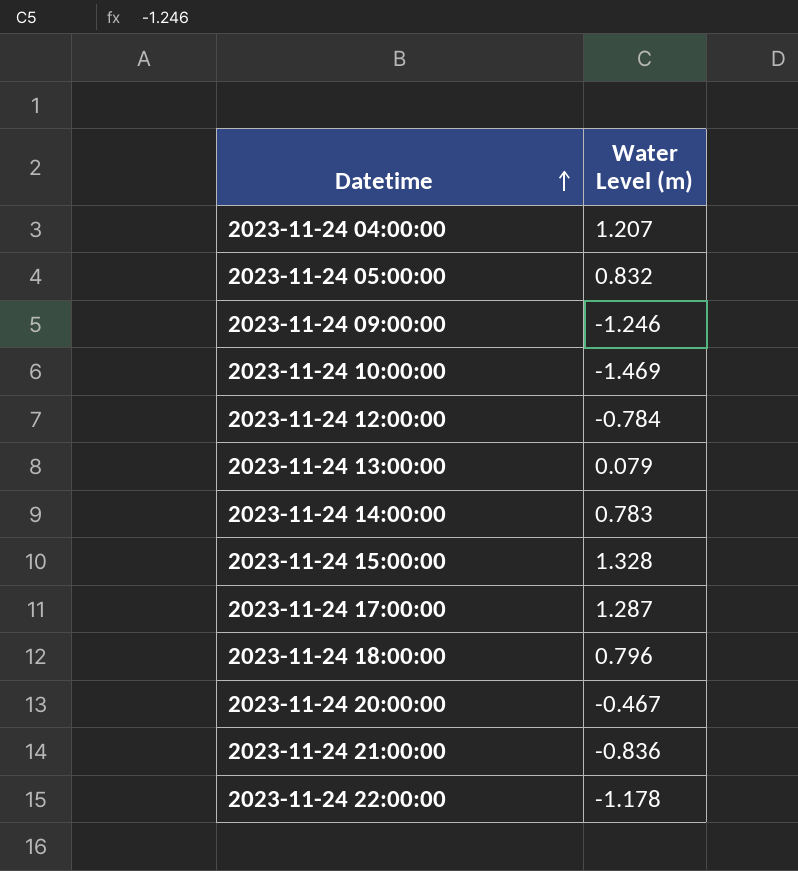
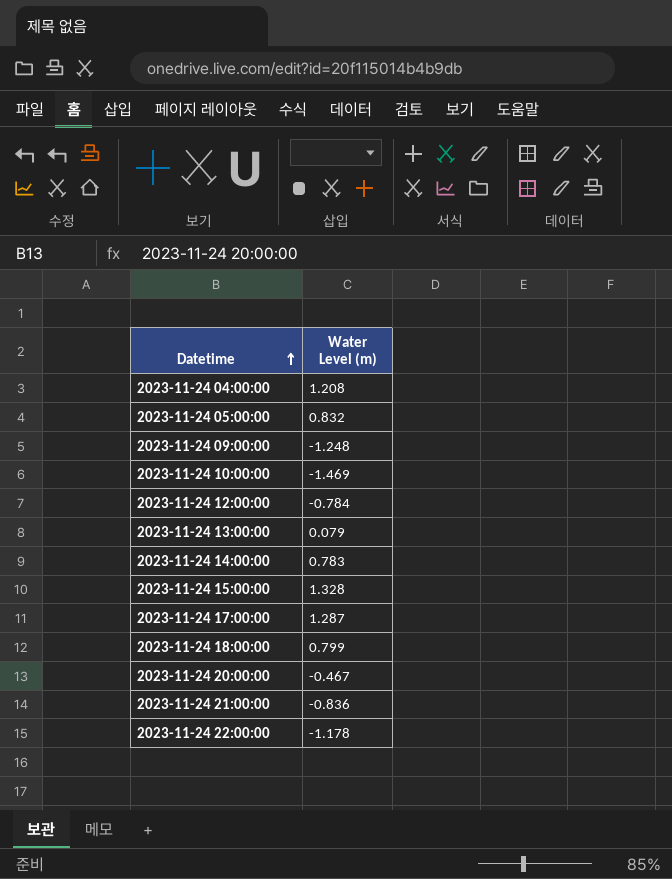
2023-11-24 04:00:00 | Water Level (m): 1.207 -> 1.208
2023-11-24 09:00:00 | Water Level (m): -1.246 -> -1.248
2023-11-24 18:00:00 | Water Level (m): 0.796 -> 0.799

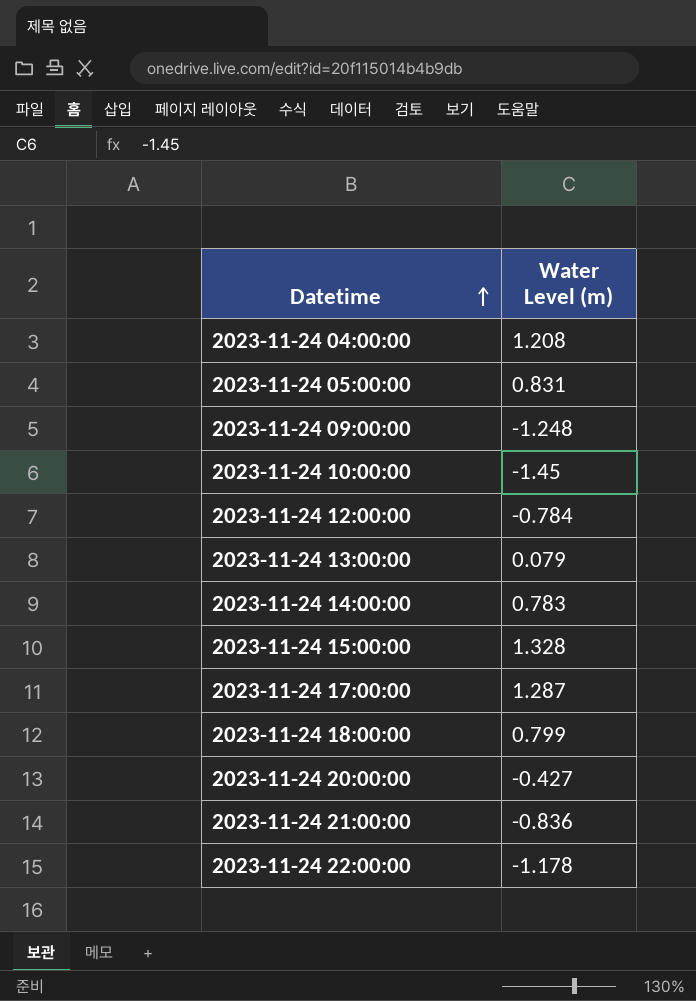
2023-11-24 05:00:00 | Water Level (m): 0.832 -> 0.831
2023-11-24 10:00:00 | Water Level (m): -1.469 -> -1.45
2023-11-24 20:00:00 | Water Level (m): -0.467 -> -0.427

